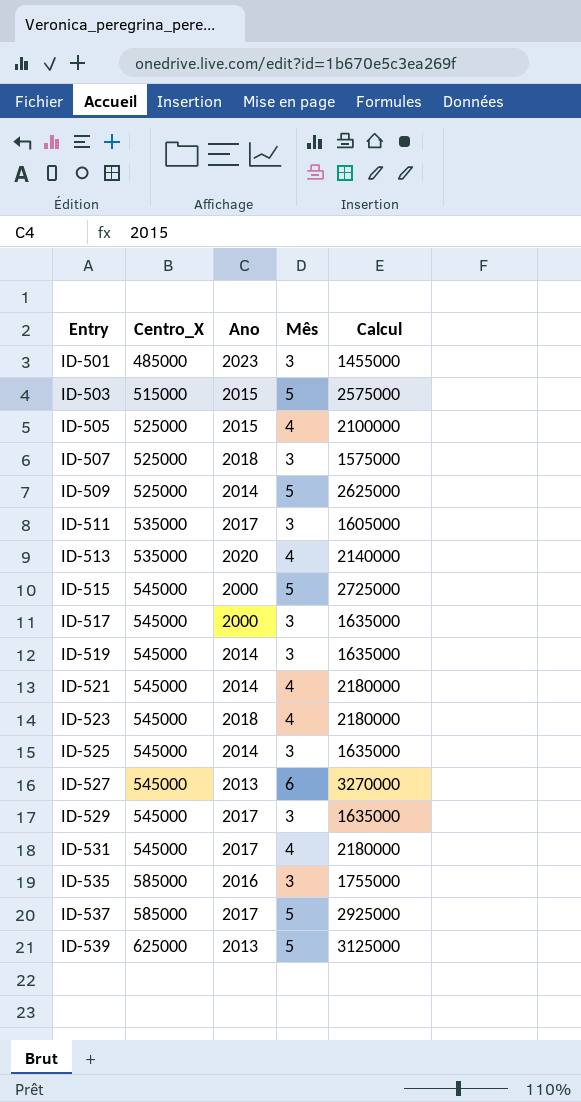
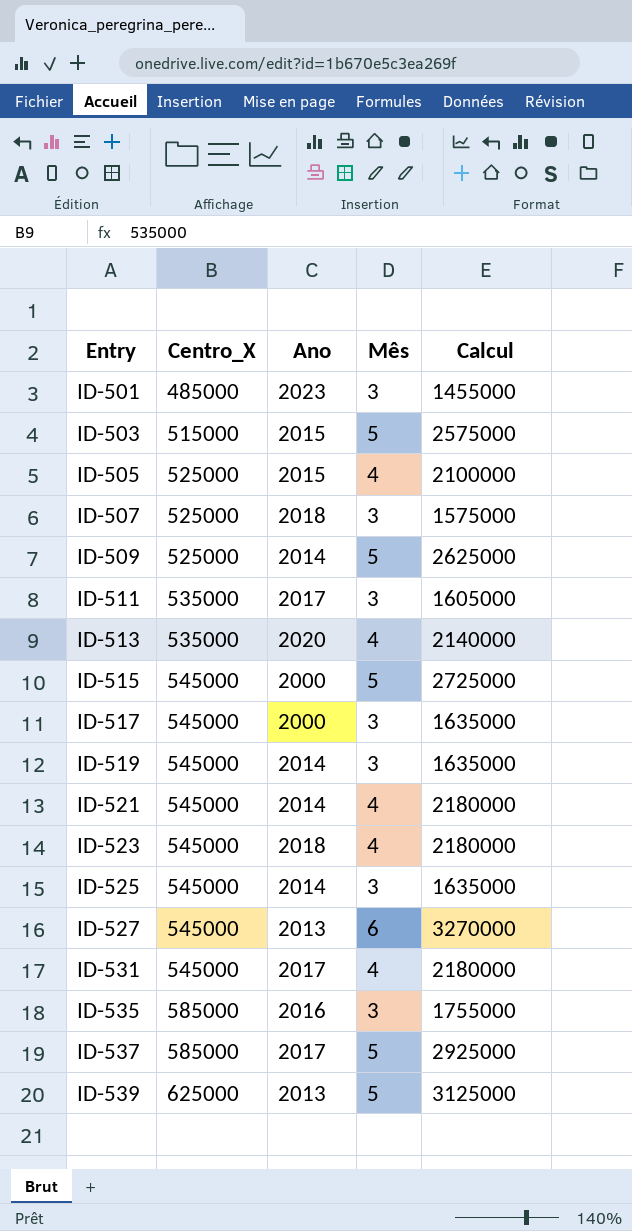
row ID-529: 545000 | 2017 | 3 | 1635000 -> none

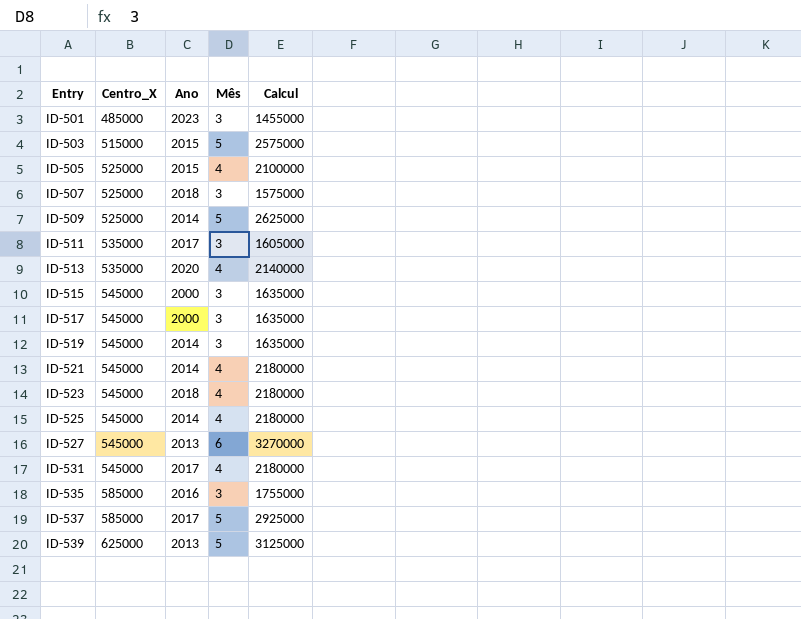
ID-515 | Mês: 5 -> 3
ID-515 | Calcul: 2725000 -> 1635000
ID-525 | Mês: 3 -> 4
ID-525 | Calcul: 1635000 -> 2180000

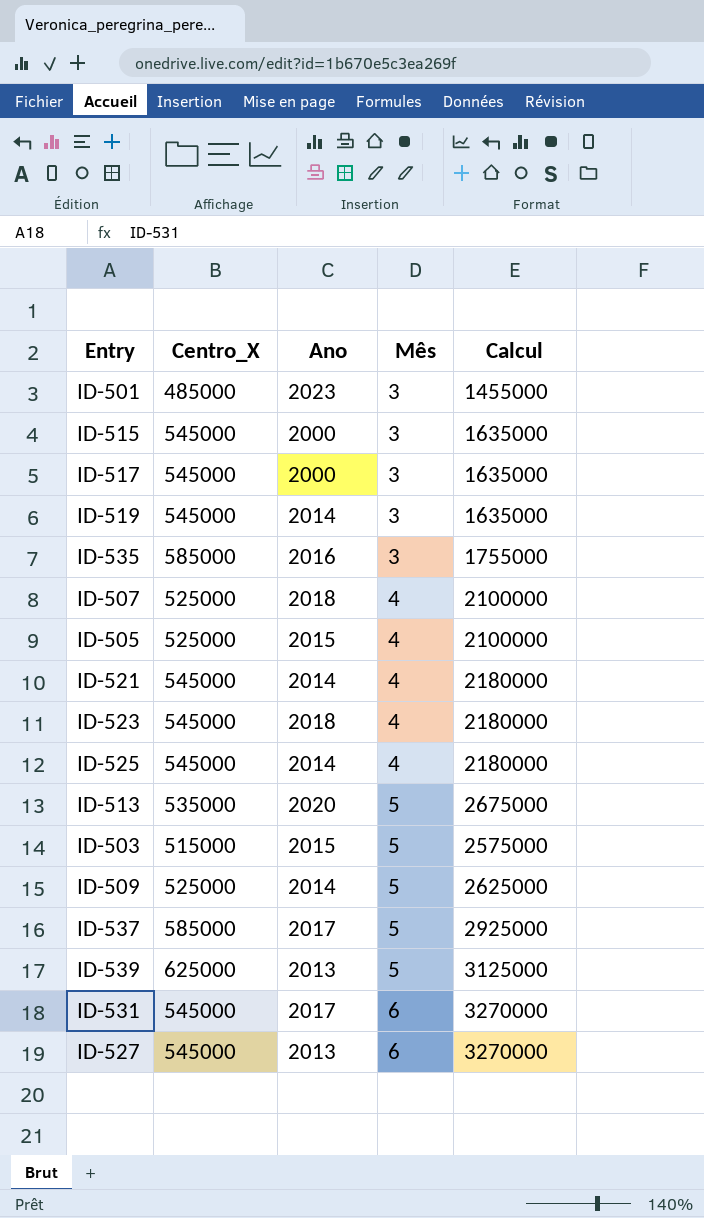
row order: Entry ascending -> Mês ascending
row ID-511: 535000 | 2017 | 3 | 1605000 -> none
ID-507 | Mês: 3 -> 4
ID-507 | Calcul: 1575000 -> 2100000
ID-513 | Mês: 4 -> 5
ID-513 | Calcul: 2140000 -> 2675000
ID-531 | Mês: 4 -> 6
ID-531 | Calcul: 2180000 -> 3270000

